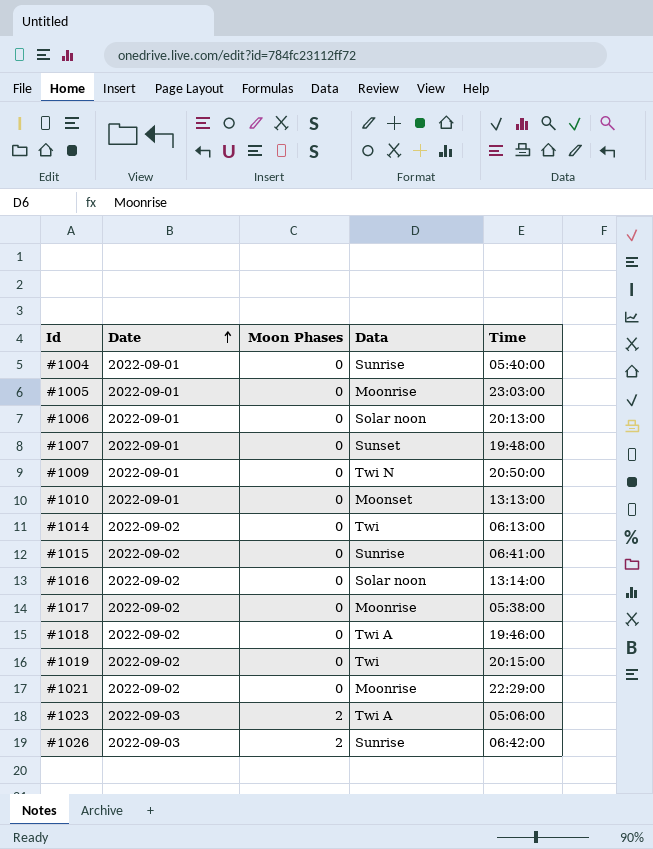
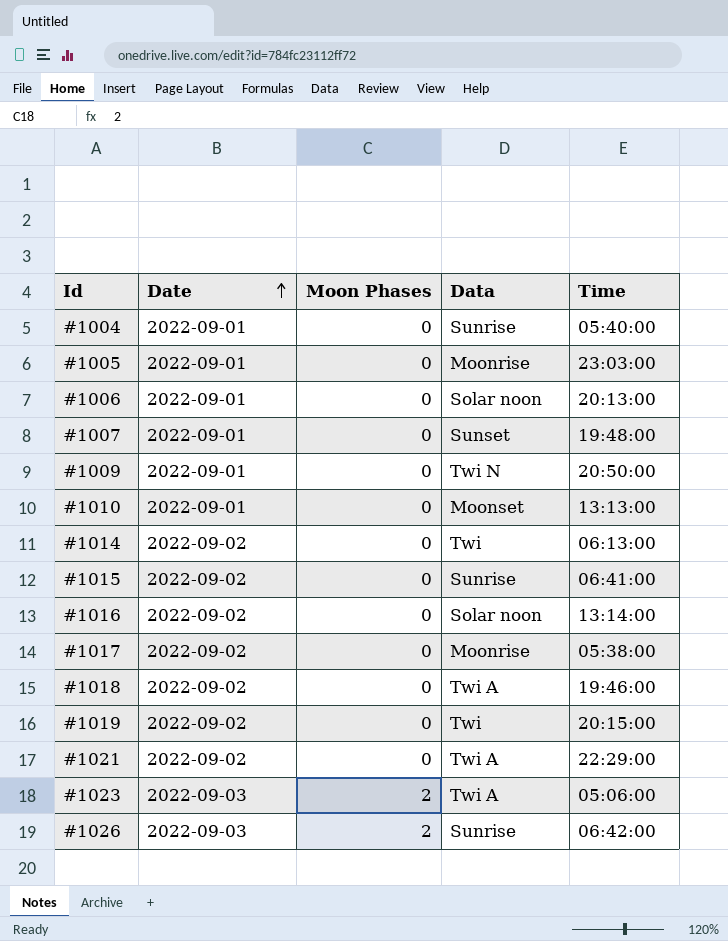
#1021 | Data: Moonrise -> Twi A

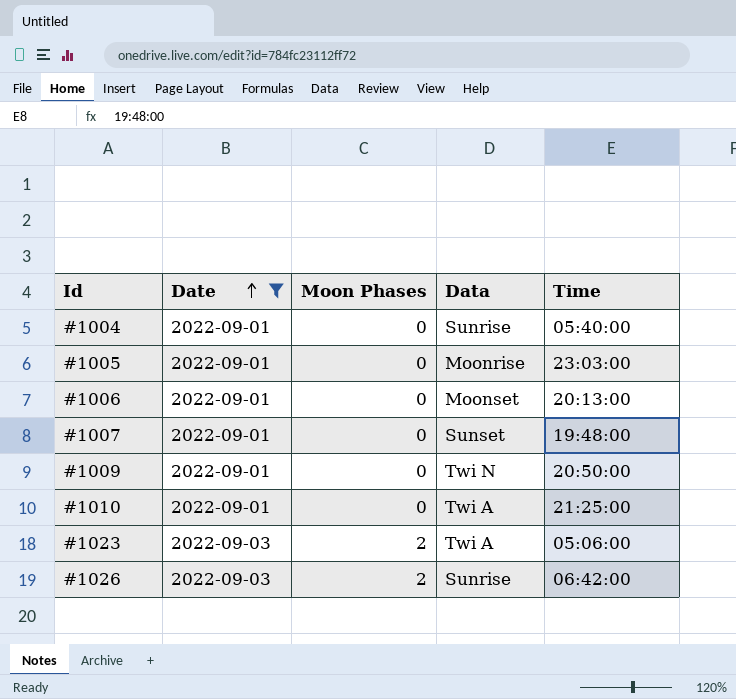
filter: none -> Date != 2022-09-02
#1006 | Data: Solar noon -> Moonset
#1010 | Data: Moonset -> Twi A
#1010 | Time: 13:13:00 -> 21:25:00

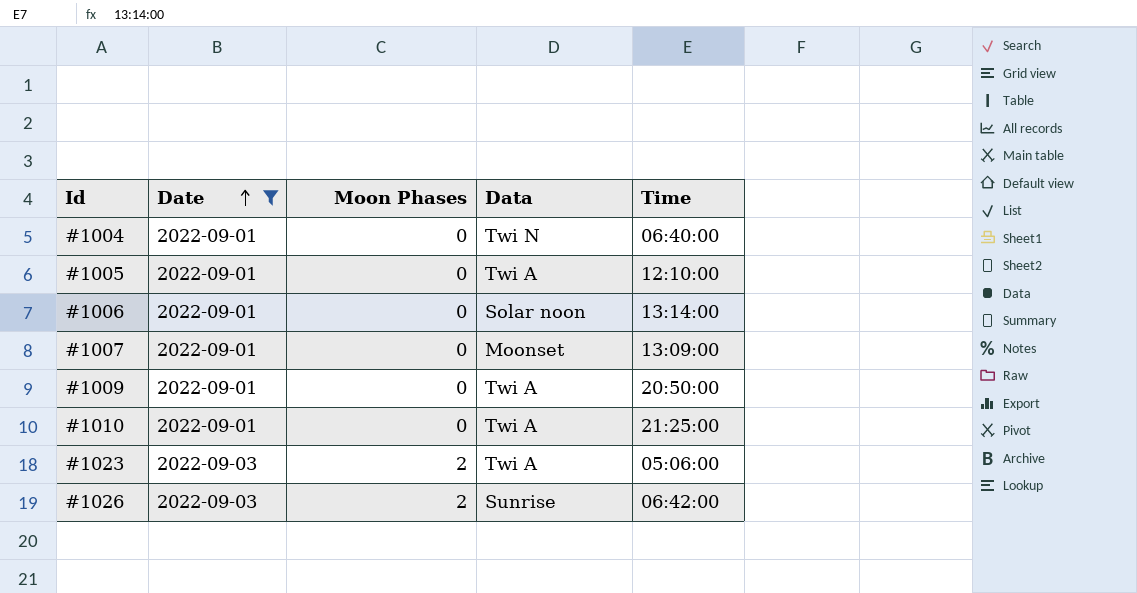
#1004 | Data: Sunrise -> Twi N
#1004 | Time: 05:40:00 -> 06:40:00
#1005 | Data: Moonrise -> Twi A
#1005 | Time: 23:03:00 -> 12:10:00
#1006 | Data: Moonset -> Solar noon
#1006 | Time: 20:13:00 -> 13:14:00
#1007 | Data: Sunset -> Moonset
#1007 | Time: 19:48:00 -> 13:09:00
#1009 | Data: Twi N -> Twi A

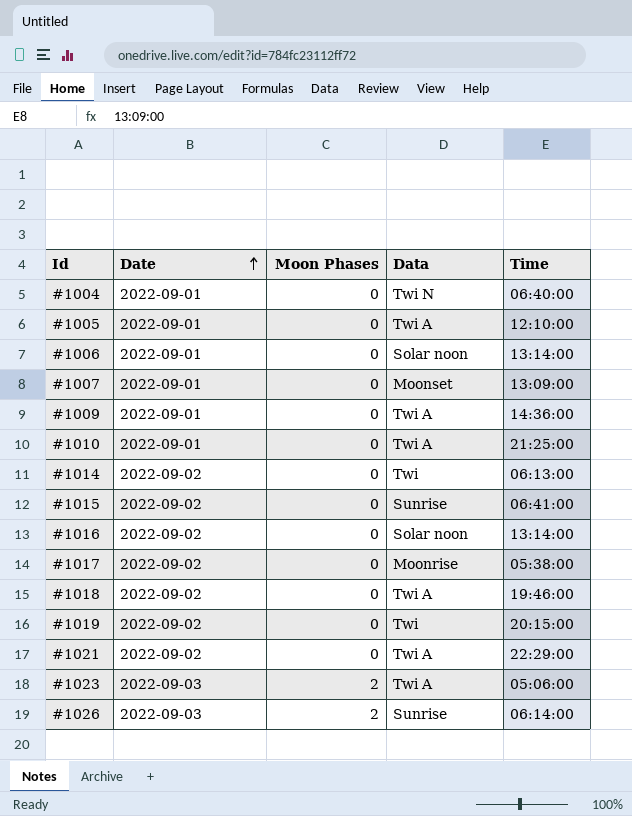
filter: Date != 2022-09-02 -> none
#1009 | Time: 20:50:00 -> 14:36:00
#1026 | Time: 06:42:00 -> 06:14:00

